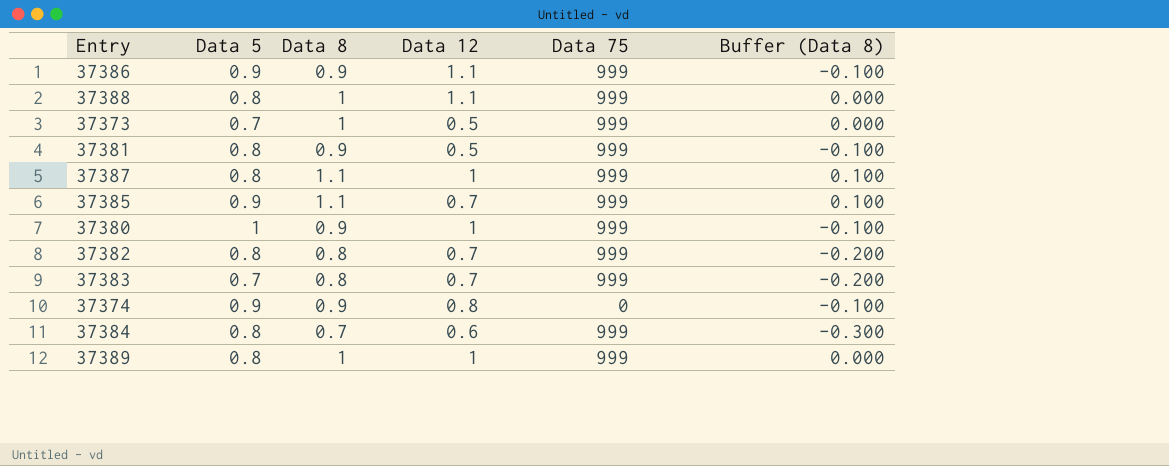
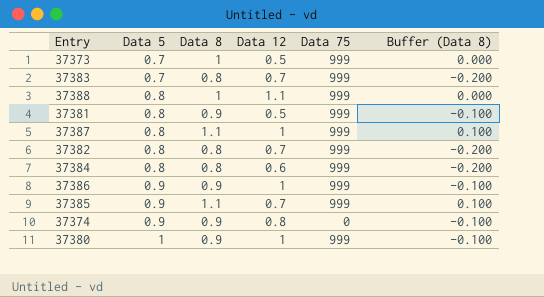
row order: none -> Data 5 ascending
row 37389: 0.8 | 1 | 1 | 999 | 0.000 -> none
37384 | Data 8: 0.7 -> 0.8
37384 | Buffer (Data 8): -0.300 -> -0.200
37386 | Data 12: 1.1 -> 1

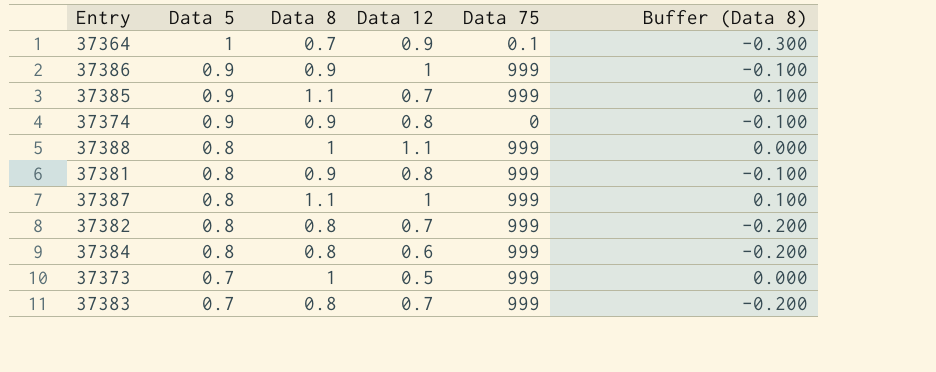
row order: Data 5 ascending -> Data 5 descending
row 37380: 1 | 0.9 | 1 | 999 | -0.100 -> none
row 37364: none -> 1 | 0.7 | 0.9 | 0.1 | -0.300
37381 | Data 12: 0.5 -> 0.8

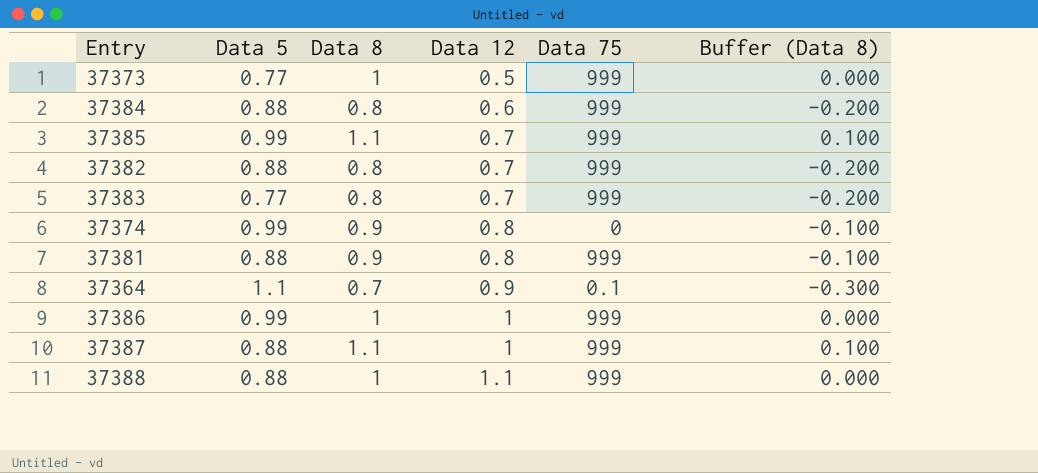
row order: Data 5 descending -> Data 12 ascending
37373 | Data 5: 0.7 -> 0.77
37384 | Data 5: 0.8 -> 0.88
37385 | Data 5: 0.9 -> 0.99
37382 | Data 5: 0.8 -> 0.88
37383 | Data 5: 0.7 -> 0.77
37374 | Data 5: 0.9 -> 0.99
37381 | Data 5: 0.8 -> 0.88
37364 | Data 5: 1 -> 1.1
37386 | Data 5: 0.9 -> 0.99
37386 | Data 8: 0.9 -> 1
37386 | Buffer (Data 8): -0.100 -> 0.000
37387 | Data 5: 0.8 -> 0.88
37388 | Data 5: 0.8 -> 0.88

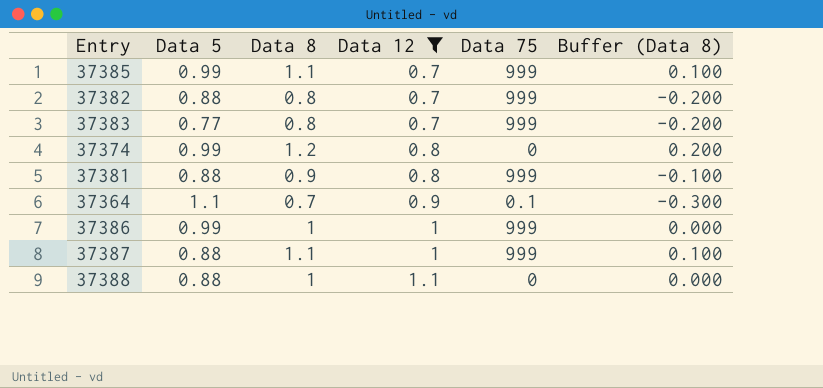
filter: none -> Data 12 >= 0.7
37374 | Data 8: 0.9 -> 1.2
37374 | Buffer (Data 8): -0.100 -> 0.200
37388 | Data 75: 999 -> 0

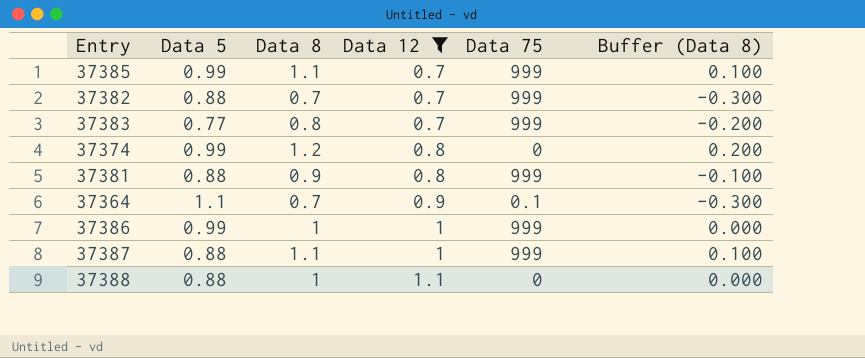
37382 | Data 8: 0.8 -> 0.7
37382 | Buffer (Data 8): -0.200 -> -0.300

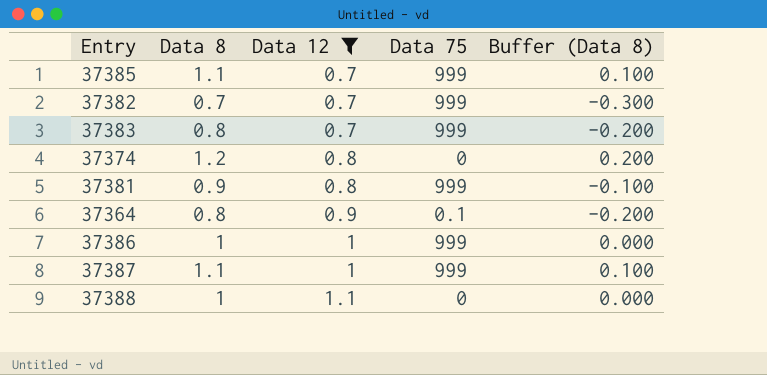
column Data 5 | position: 2 -> none
37364 | Data 8: 0.7 -> 0.8
37364 | Buffer (Data 8): -0.300 -> -0.200

